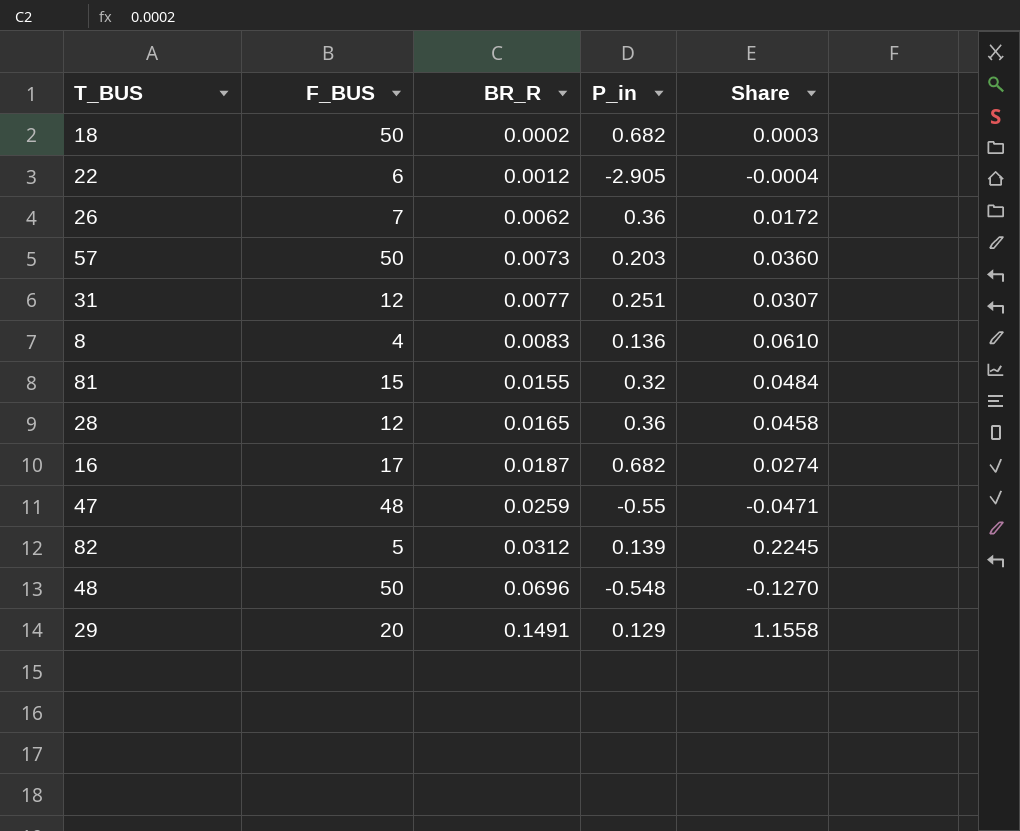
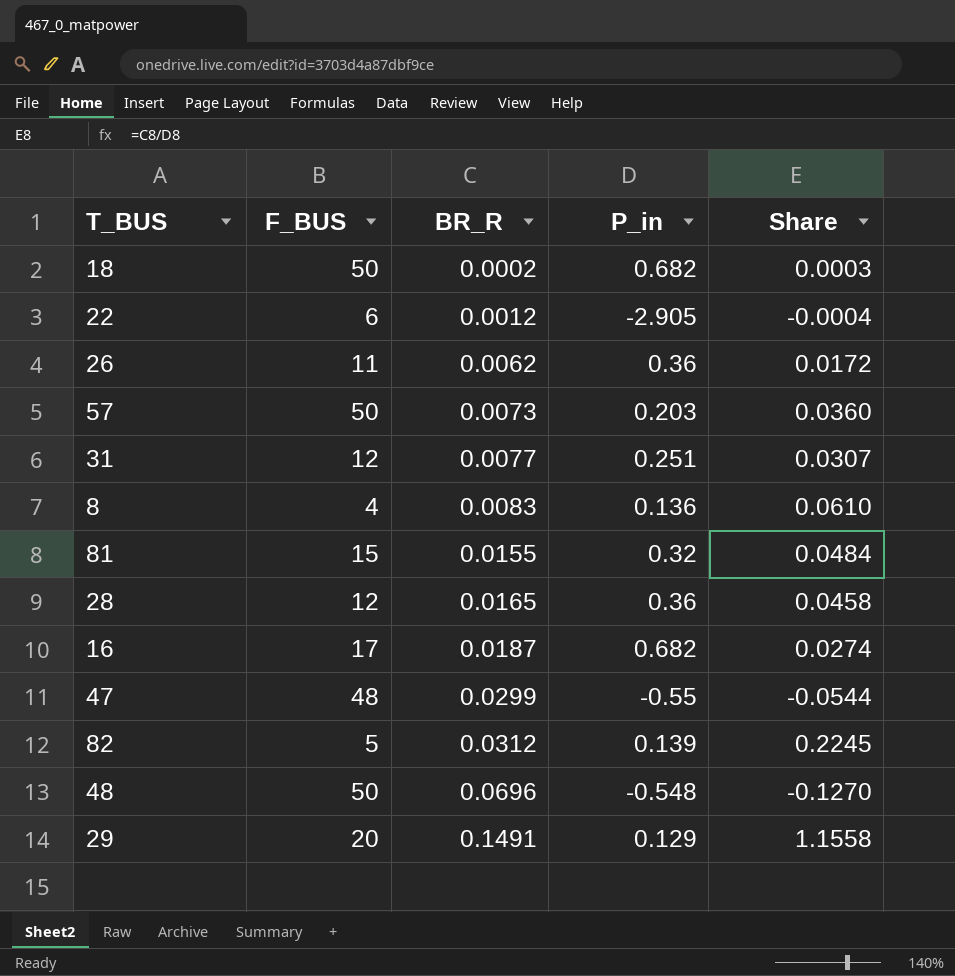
26 | F_BUS: 7 -> 11
47 | BR_R: 0.0259 -> 0.0299
47 | Share: -0.0471 -> -0.0544

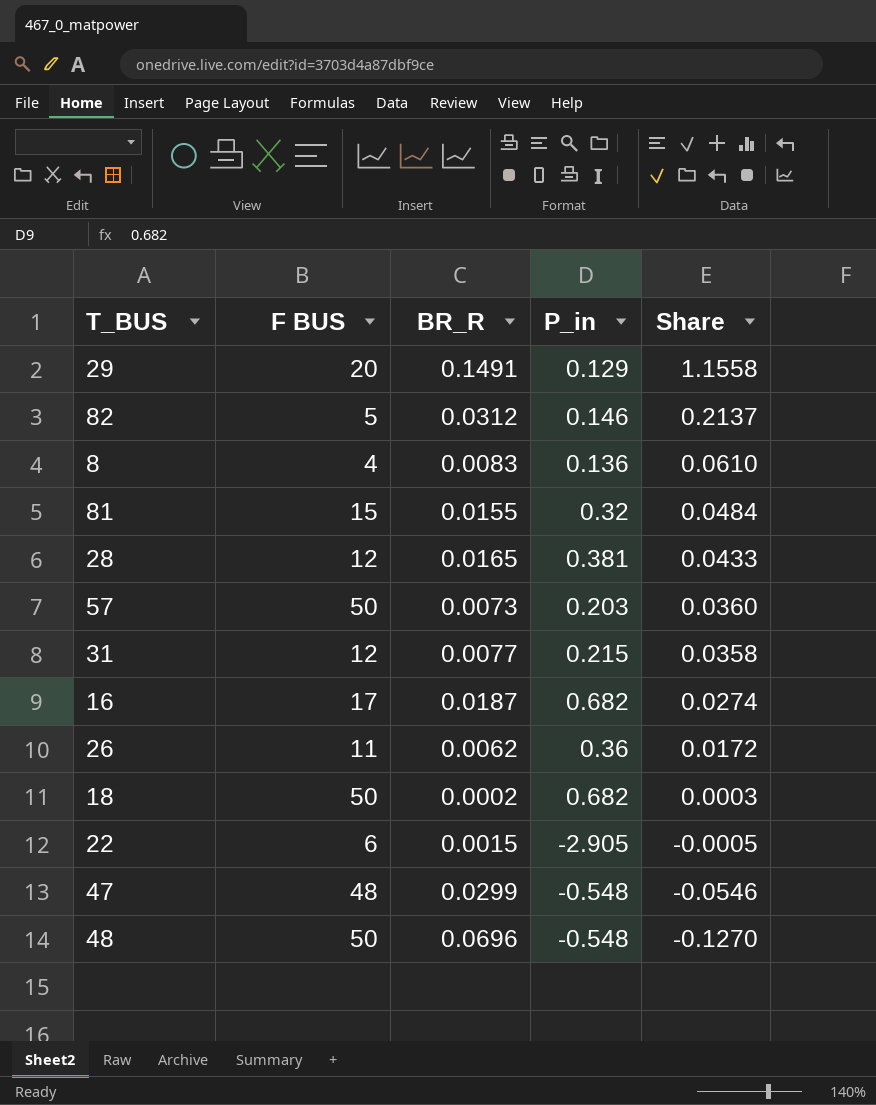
row order: BR_R ascending -> Share descending
column name: F_BUS -> F BUS
82 | P_in: 0.139 -> 0.146
82 | Share: 0.2245 -> 0.2137
28 | P_in: 0.36 -> 0.381
28 | Share: 0.0458 -> 0.0433
31 | P_in: 0.251 -> 0.215
31 | Share: 0.0307 -> 0.0358
22 | BR_R: 0.0012 -> 0.0015
22 | Share: -0.0004 -> -0.0005
47 | P_in: -0.55 -> -0.548
47 | Share: -0.0544 -> -0.0546

